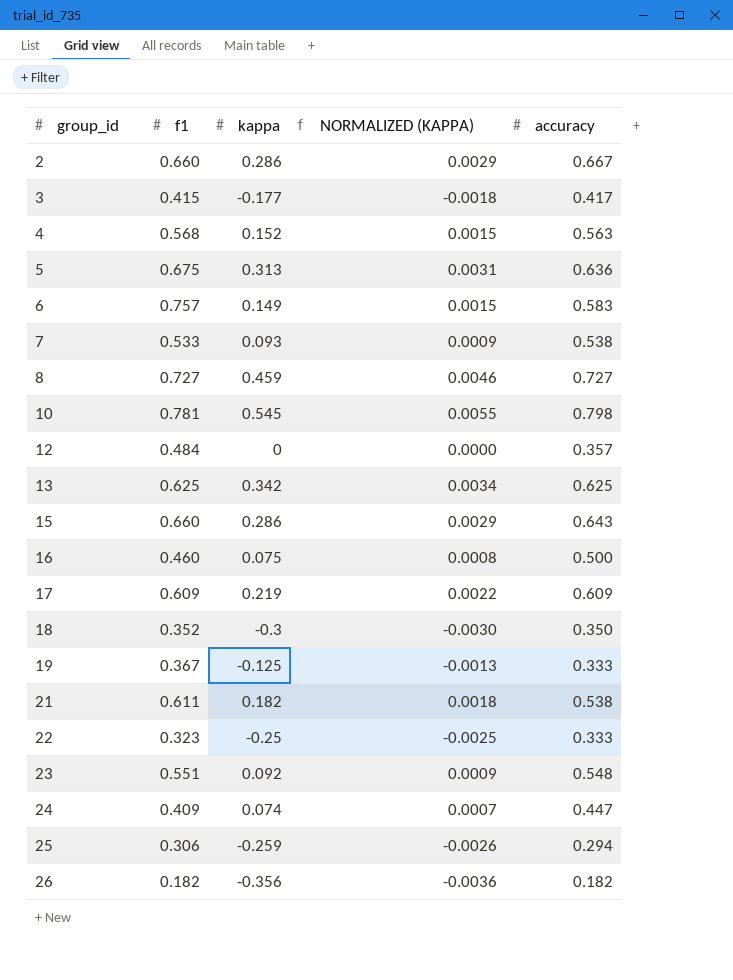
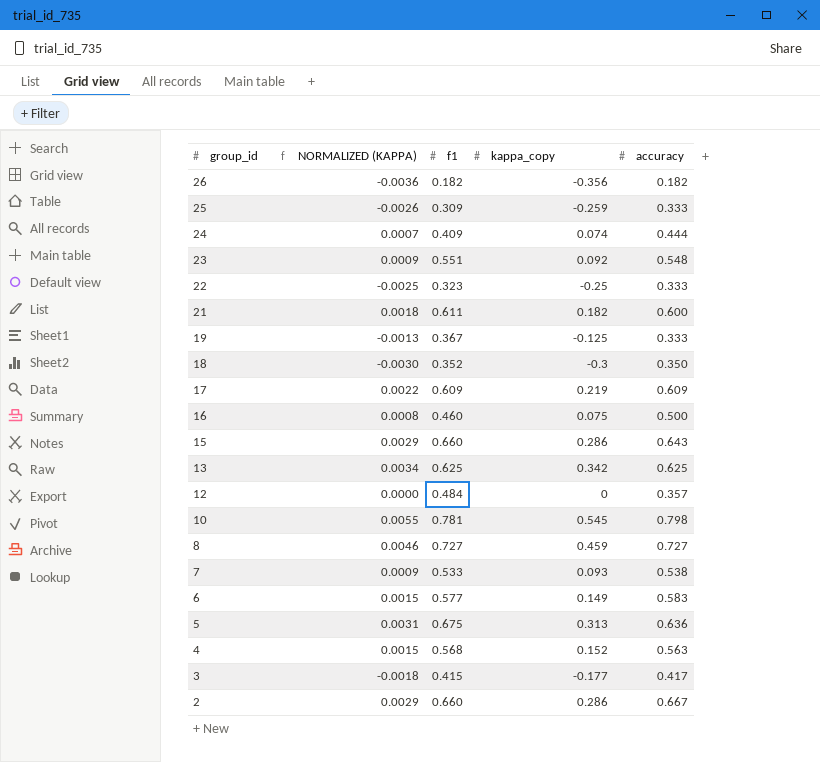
row order: group_id ascending -> group_id descending
column NORMALIZED (KAPPA) | position: 4 -> 2
column name: kappa -> kappa_copy
25 | f1: 0.306 -> 0.309
25 | accuracy: 0.294 -> 0.333
24 | accuracy: 0.447 -> 0.444
21 | accuracy: 0.538 -> 0.600
6 | f1: 0.757 -> 0.577

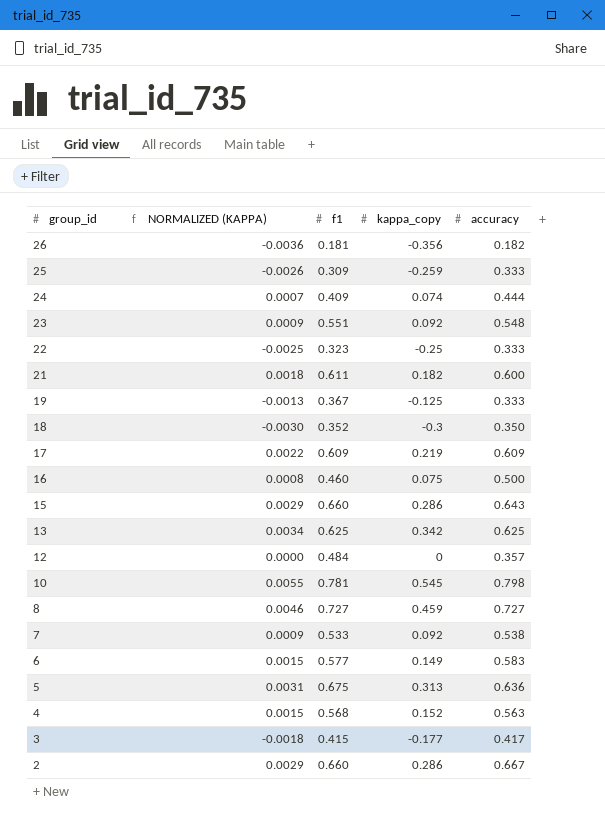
26 | f1: 0.182 -> 0.181
7 | kappa_copy: 0.093 -> 0.092

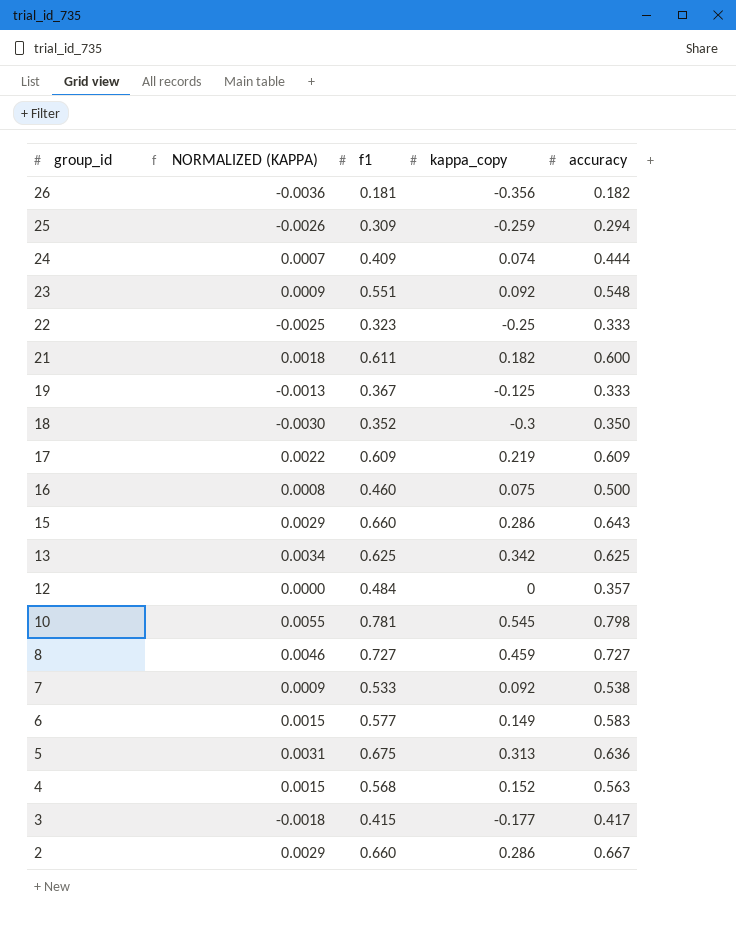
25 | accuracy: 0.333 -> 0.294

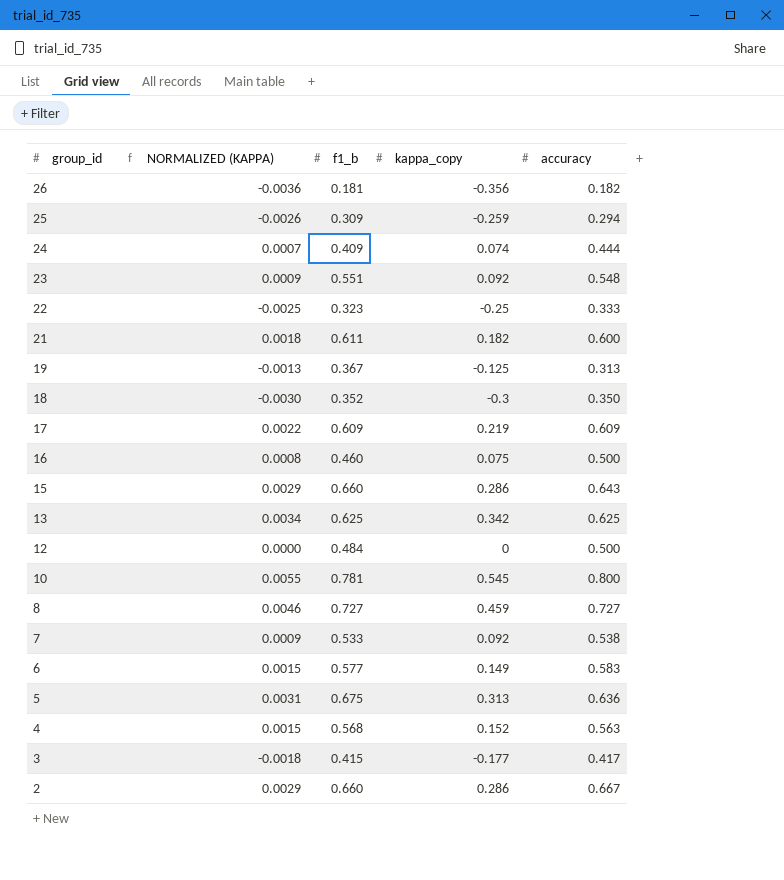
column name: f1 -> f1_b
19 | accuracy: 0.333 -> 0.313
12 | accuracy: 0.357 -> 0.500
10 | accuracy: 0.798 -> 0.800

